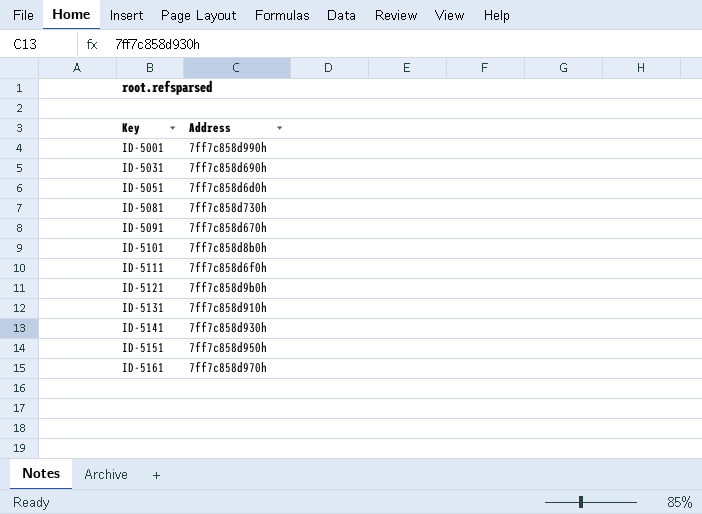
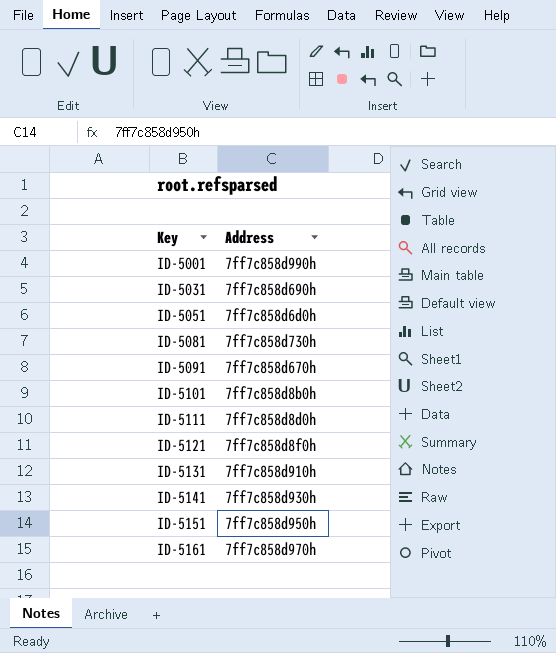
ID-5111 | Address: 7ff7c858d6f0h -> 7ff7c858d8d0h
ID-5121 | Address: 7ff7c858d9b0h -> 7ff7c858d8f0h

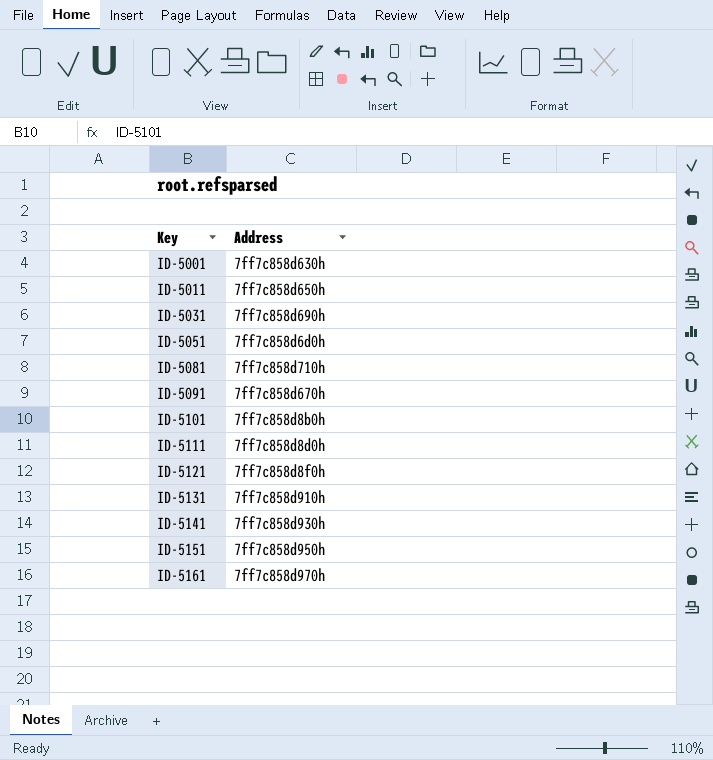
ID-5001 | Address: 7ff7c858d990h -> 7ff7c858d630h
row ID-5011: none -> 7ff7c858d650h
ID-5081 | Address: 7ff7c858d730h -> 7ff7c858d710h

